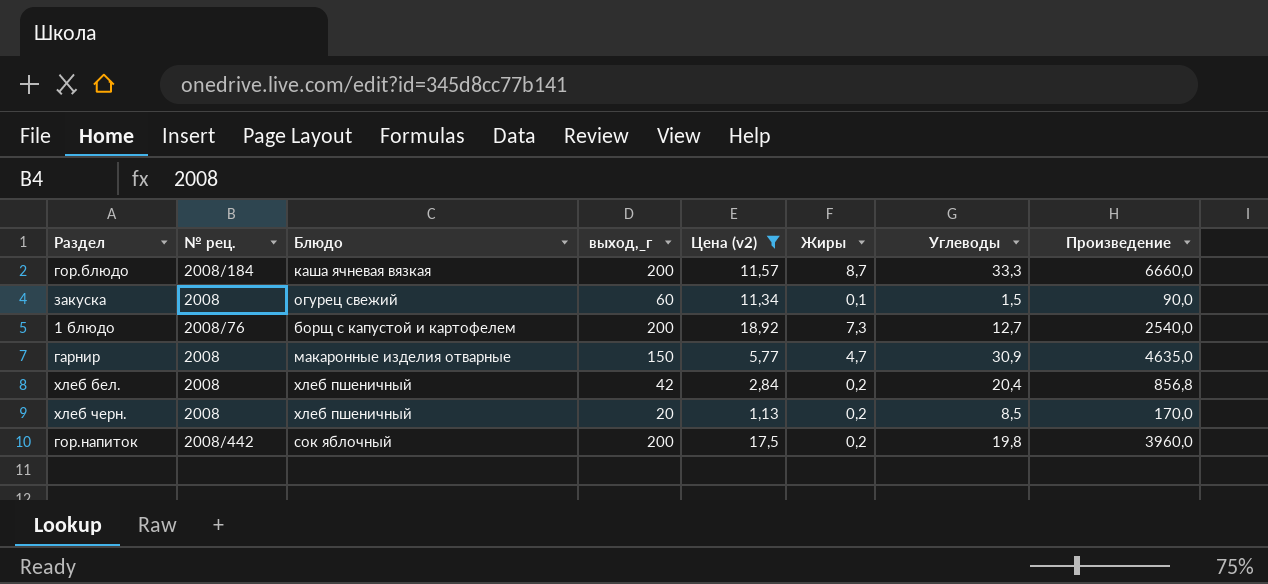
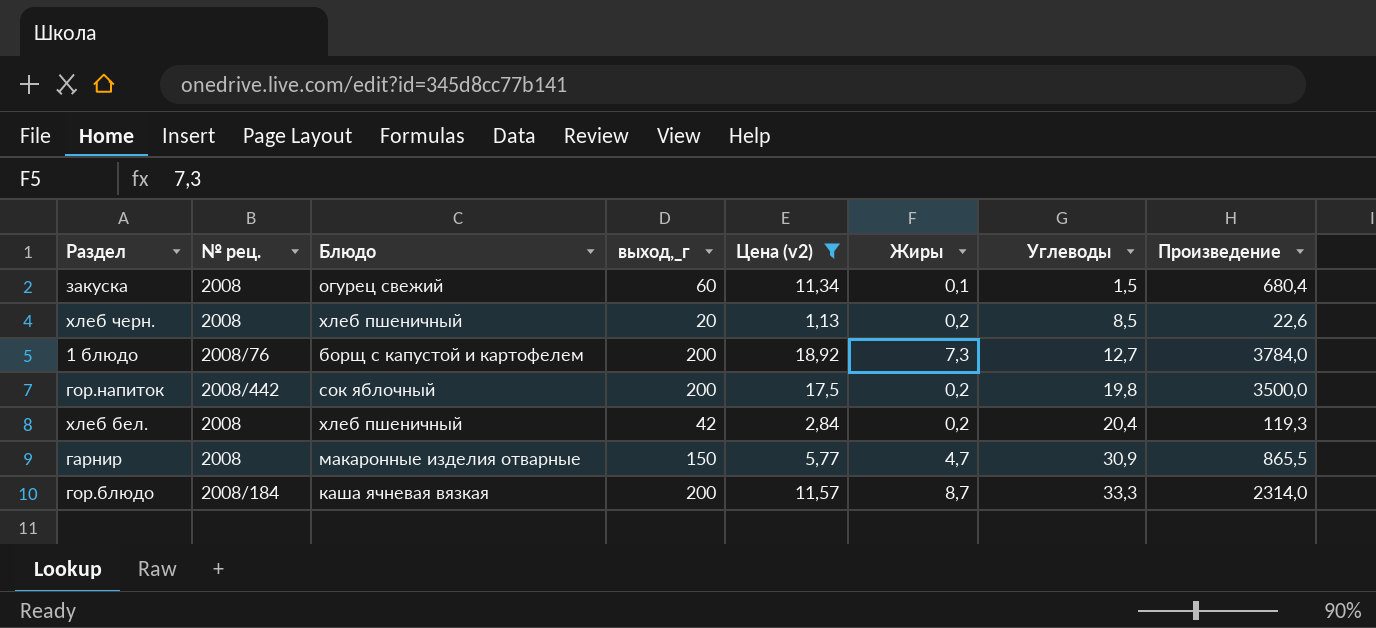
row order: none -> Углеводы ascending
column Произведение | formula: [выход,_г] * [Углеводы] -> [выход,_г] * [Цена (v2)]

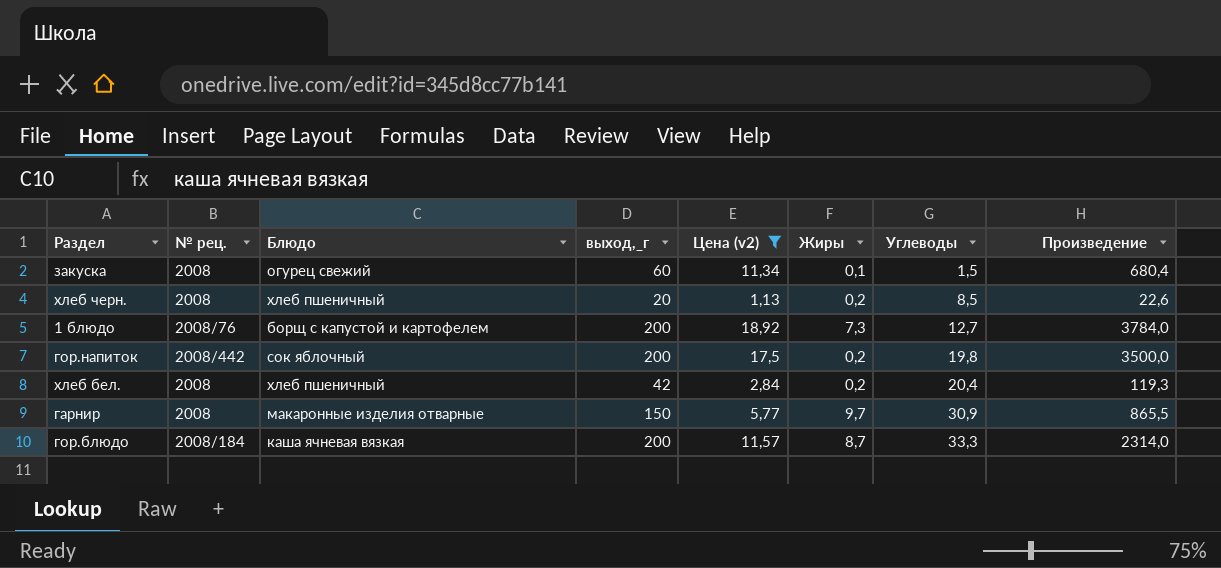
гарнир | Жиры: 4,7 -> 9,7

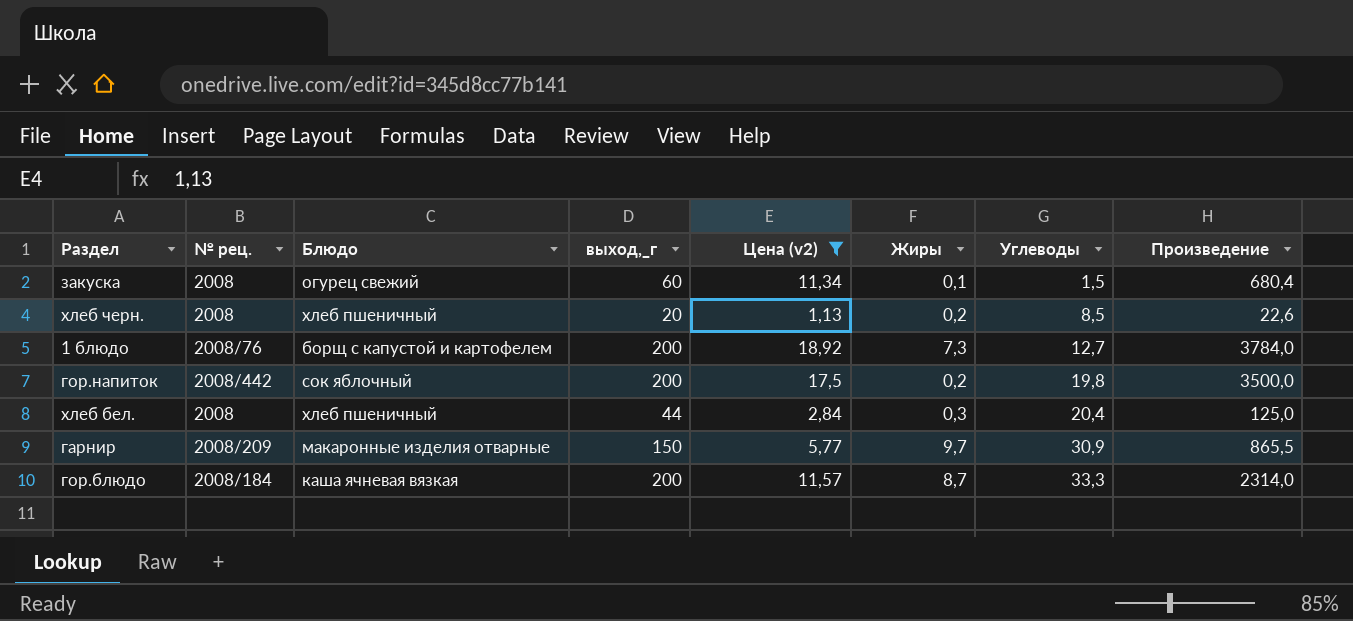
хлеб бел. | выход,_г: 42 -> 44
хлеб бел. | Жиры: 0,2 -> 0,3
хлеб бел. | Произведение: 119,3 -> 125,0
гарнир | № рец.: 2008 -> 2008/209

